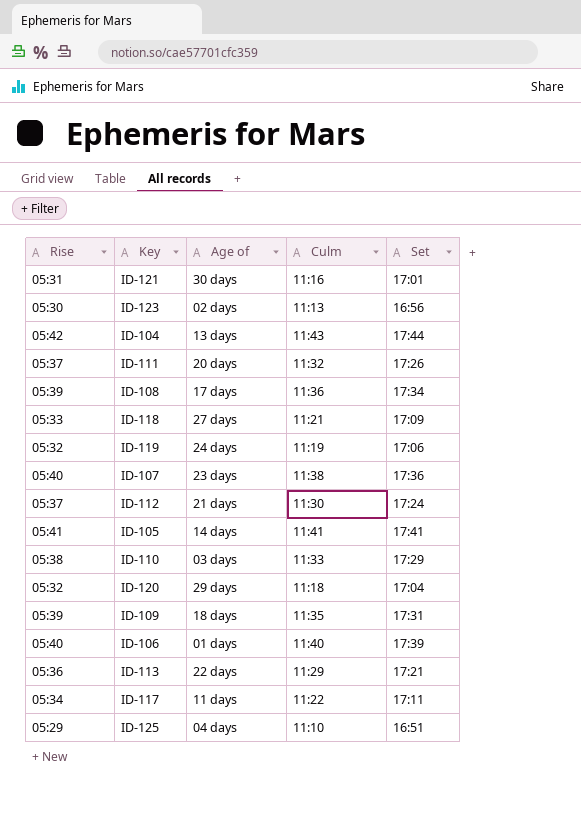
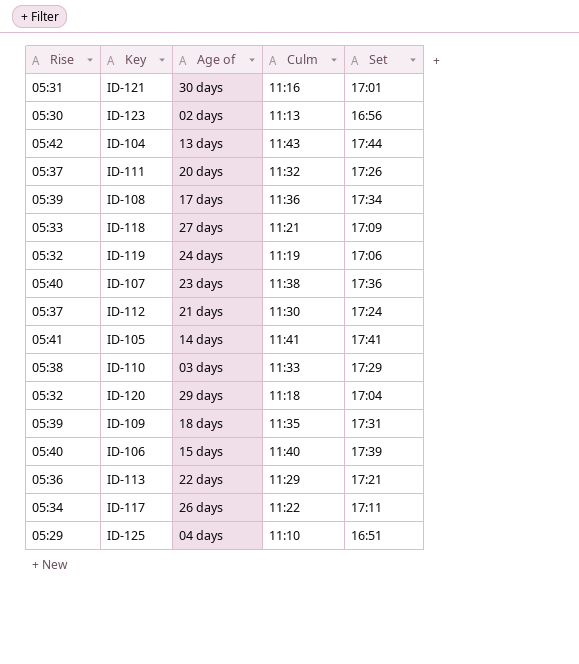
ID-106 | Age of: 01 days -> 15 days
ID-117 | Age of: 11 days -> 26 days

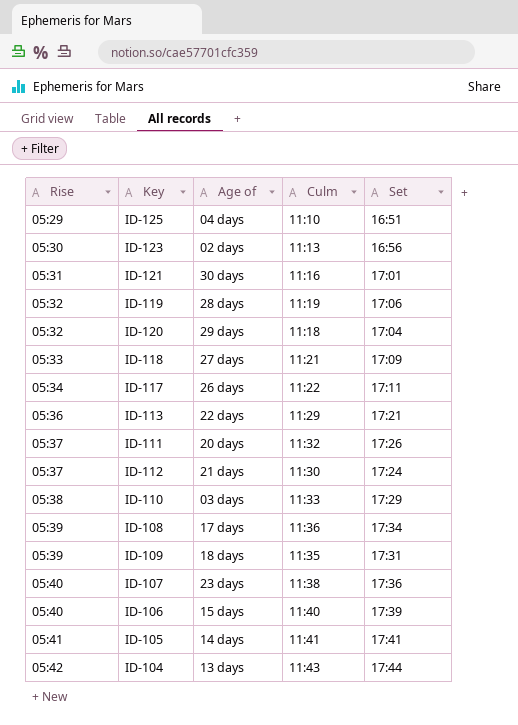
row order: none -> Rise ascending
ID-119 | Age of: 24 days -> 28 days

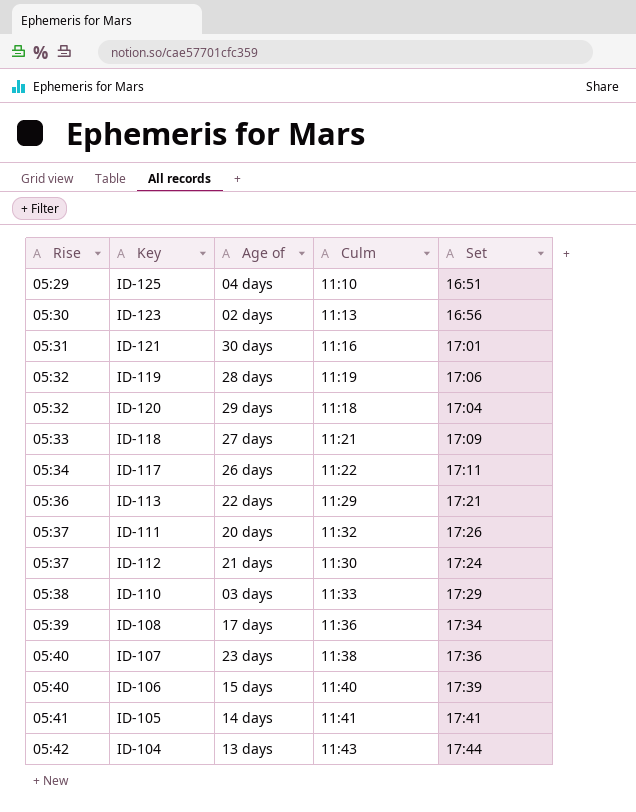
row ID-109: 05:39 | 18 days | 11:35 | 17:31 -> none

